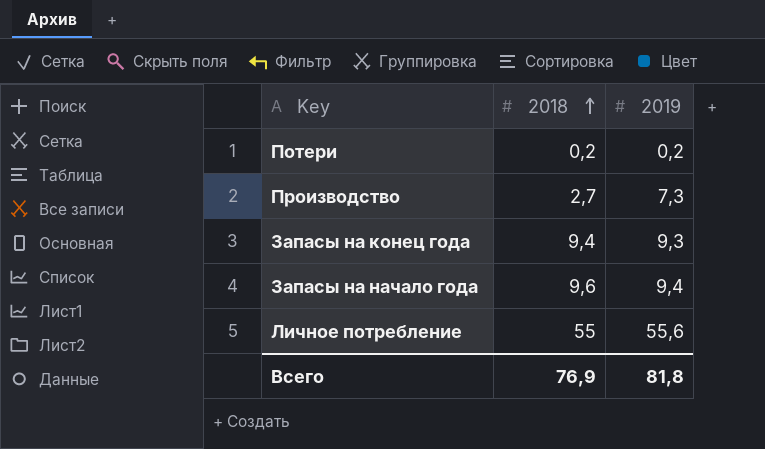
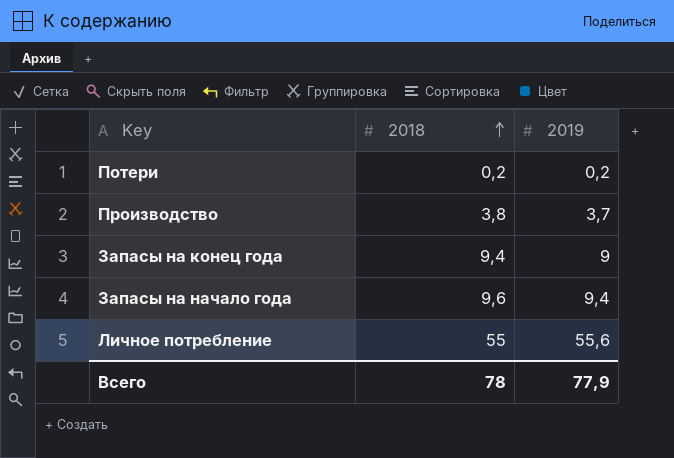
Производство | 2018: 2,7 -> 3,8
Производство | 2019: 7,3 -> 3,7
Запасы на конец года | 2019: 9,3 -> 9
Всего | 2018: 76,9 -> 78
Всего | 2019: 81,8 -> 77,9

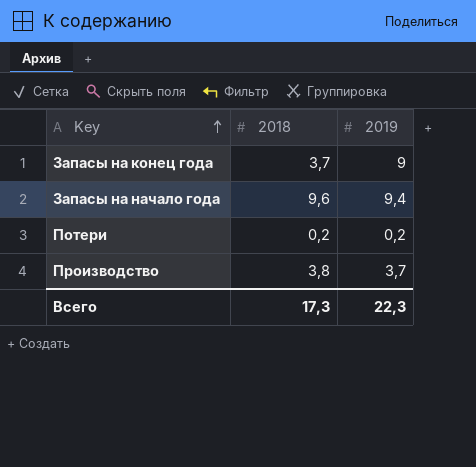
row order: 2018 ascending -> Key ascending
row Личное потребление: 55 | 55,6 -> none
Запасы на конец года | 2018: 9,4 -> 3,7
Всего | 2018: 78 -> 17,3
Всего | 2019: 77,9 -> 22,3

